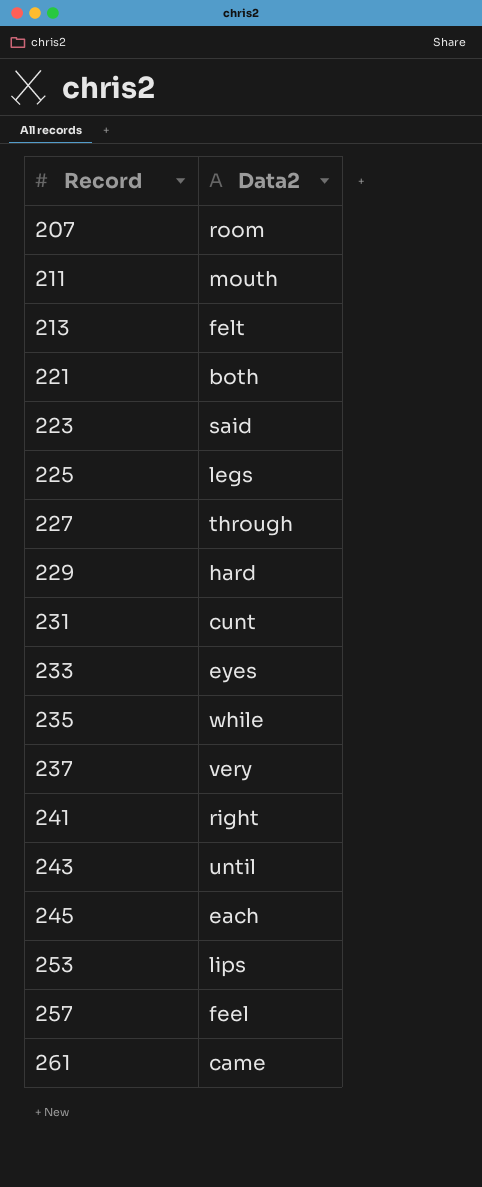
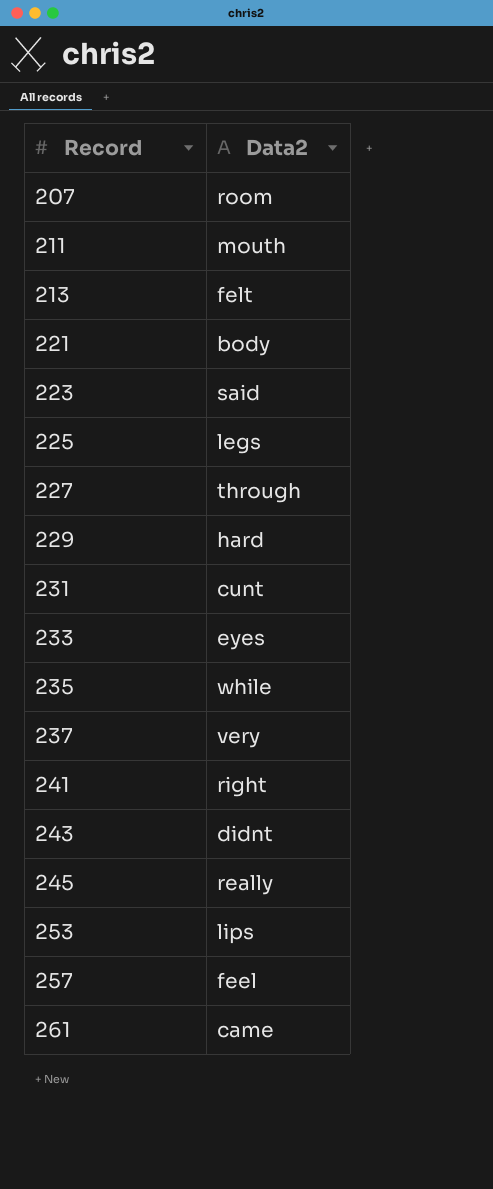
221 | Data2: both -> body
243 | Data2: until -> didnt
245 | Data2: each -> really

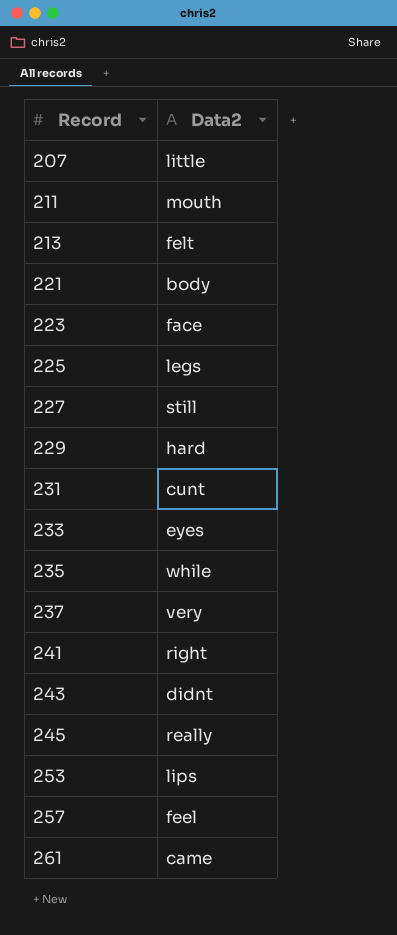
207 | Data2: room -> little
223 | Data2: said -> face
227 | Data2: through -> still

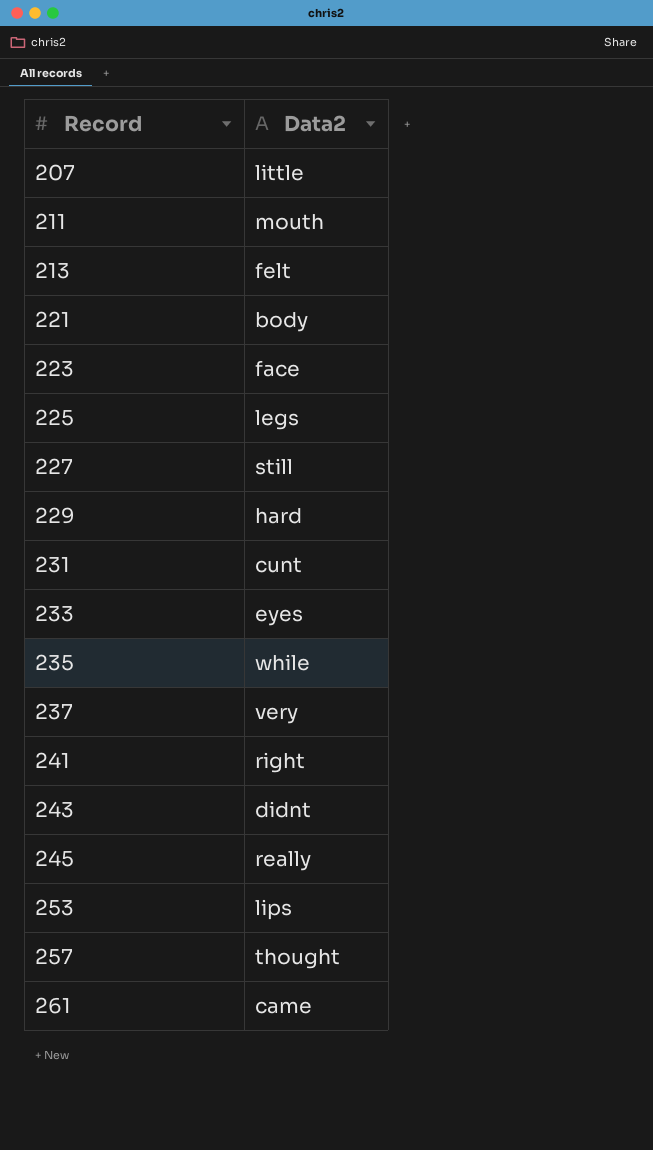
257 | Data2: feel -> thought

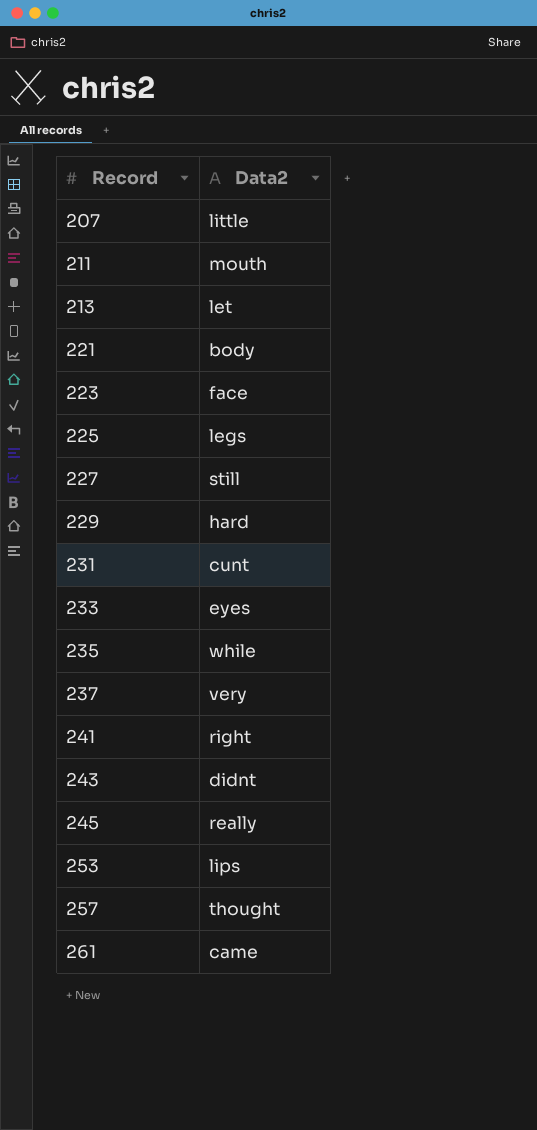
213 | Data2: felt -> let

